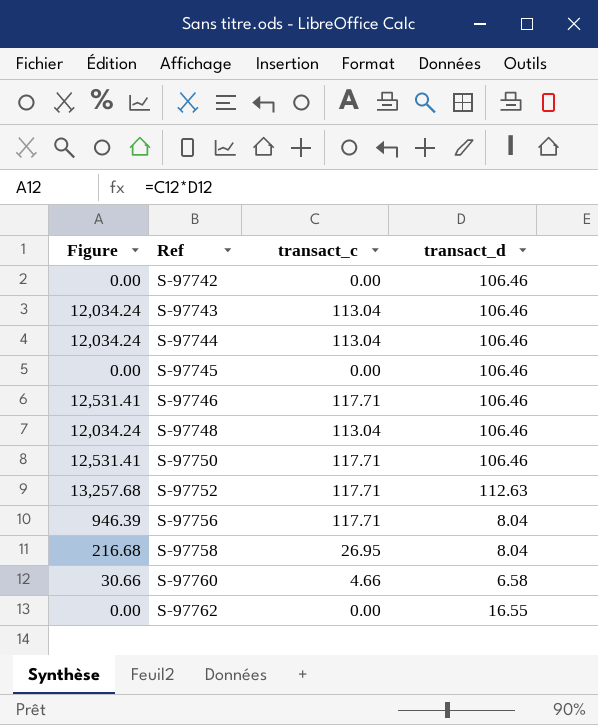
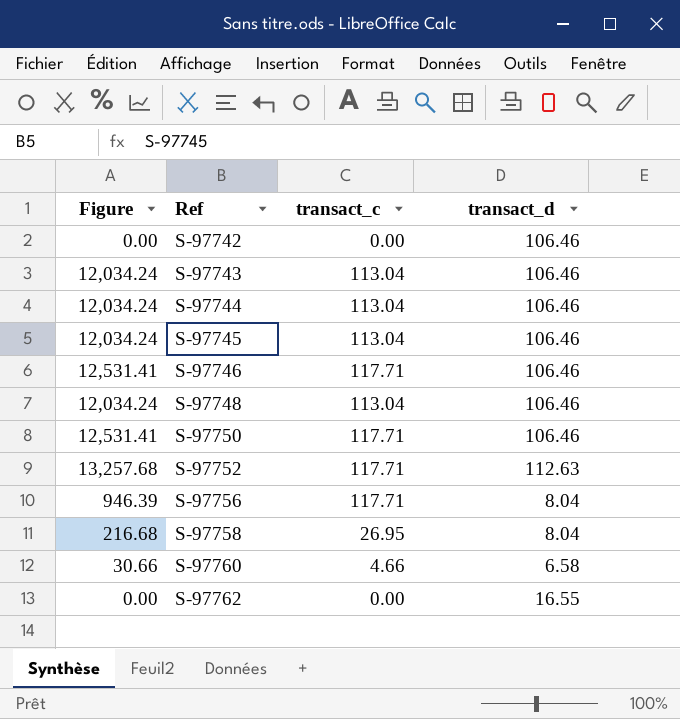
S-97745 | Figure: 0.00 -> 12,034.24
S-97745 | transact_c: 0.00 -> 113.04

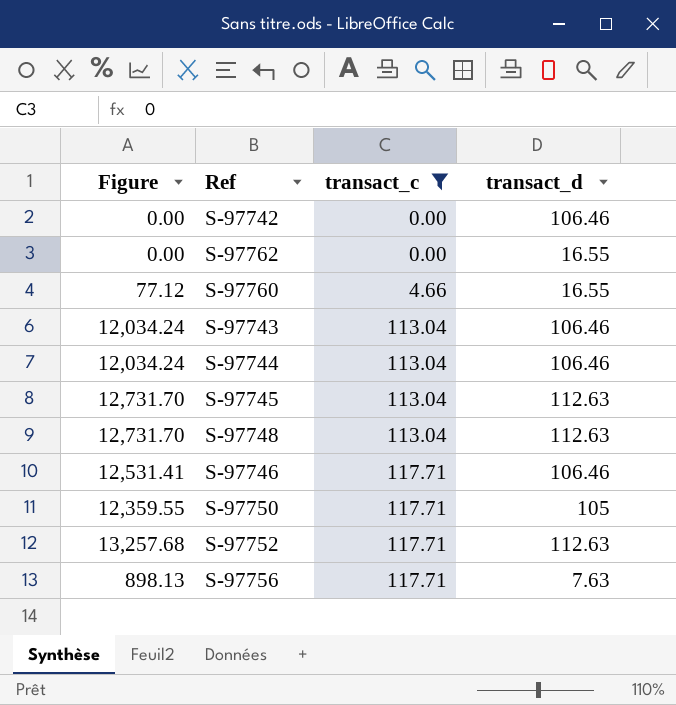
filter: none -> transact_c != 26.95
row order: Ref ascending -> transact_c ascending
S-97760 | Figure: 30.66 -> 77.12
S-97760 | transact_d: 6.58 -> 16.55
S-97745 | Figure: 12,034.24 -> 12,731.70
S-97745 | transact_d: 106.46 -> 112.63
S-97748 | Figure: 12,034.24 -> 12,731.70
S-97748 | transact_d: 106.46 -> 112.63
S-97750 | Figure: 12,531.41 -> 12,359.55
S-97750 | transact_d: 106.46 -> 105
S-97756 | Figure: 946.39 -> 898.13
S-97756 | transact_d: 8.04 -> 7.63

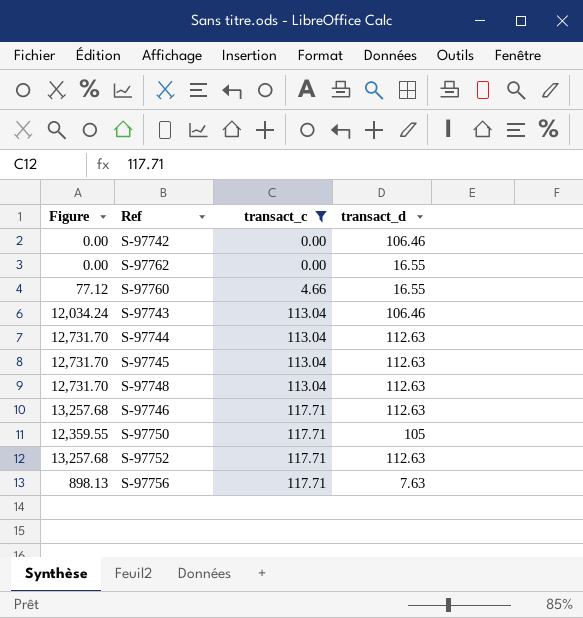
S-97744 | Figure: 12,034.24 -> 12,731.70
S-97744 | transact_d: 106.46 -> 112.63
S-97746 | Figure: 12,531.41 -> 13,257.68
S-97746 | transact_d: 106.46 -> 112.63

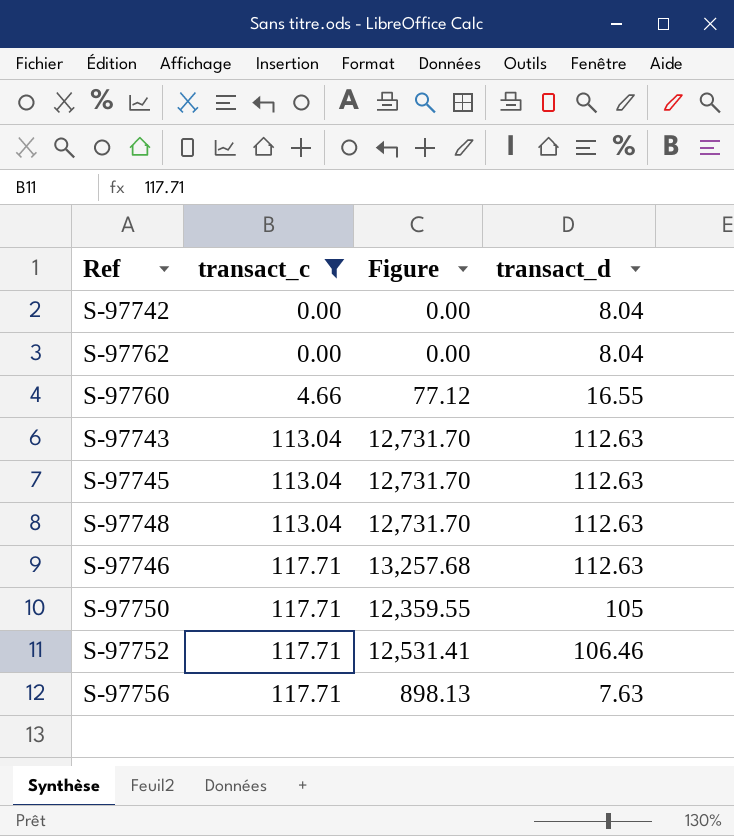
column Figure | position: 1 -> 3
row S-97744: 12,731.70 | 113.04 | 112.63 -> none
S-97742 | transact_d: 106.46 -> 8.04
S-97762 | transact_d: 16.55 -> 8.04
S-97743 | Figure: 12,034.24 -> 12,731.70
S-97743 | transact_d: 106.46 -> 112.63
S-97752 | Figure: 13,257.68 -> 12,531.41
S-97752 | transact_d: 112.63 -> 106.46

